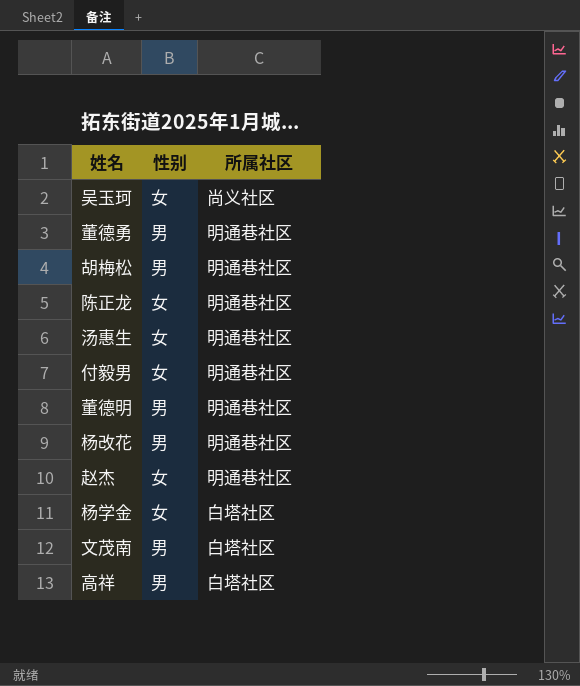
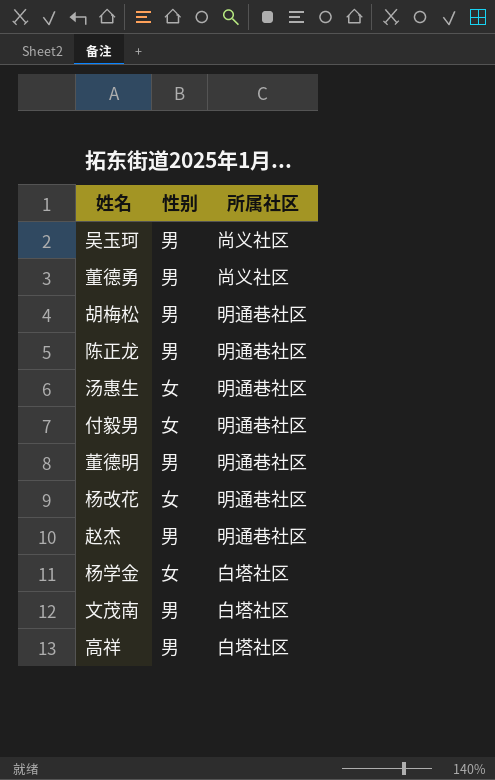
吴玉珂 | 性别: 女 -> 男
董德勇 | 所属社区: 明通巷社区 -> 尚义社区
陈正龙 | 性别: 女 -> 男
杨改花 | 性别: 男 -> 女
赵杰 | 性别: 女 -> 男

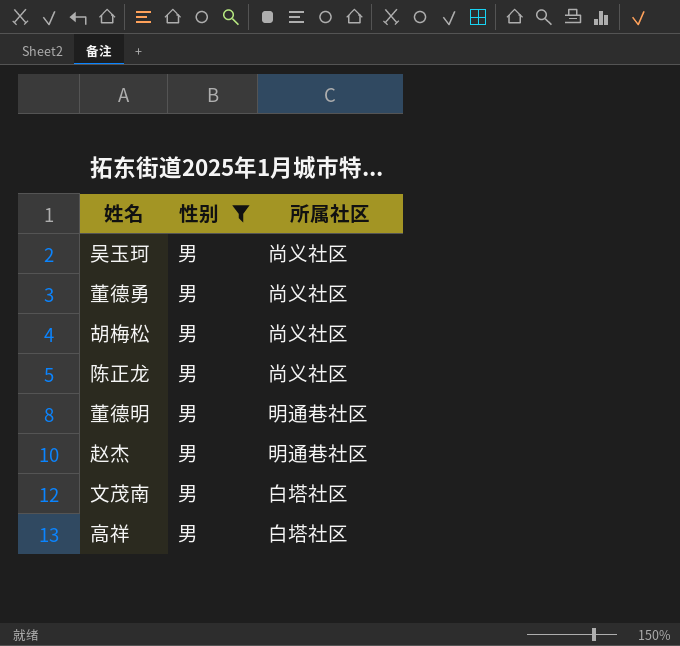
filter: none -> 性别 = 男
胡梅松 | 所属社区: 明通巷社区 -> 尚义社区
陈正龙 | 所属社区: 明通巷社区 -> 尚义社区

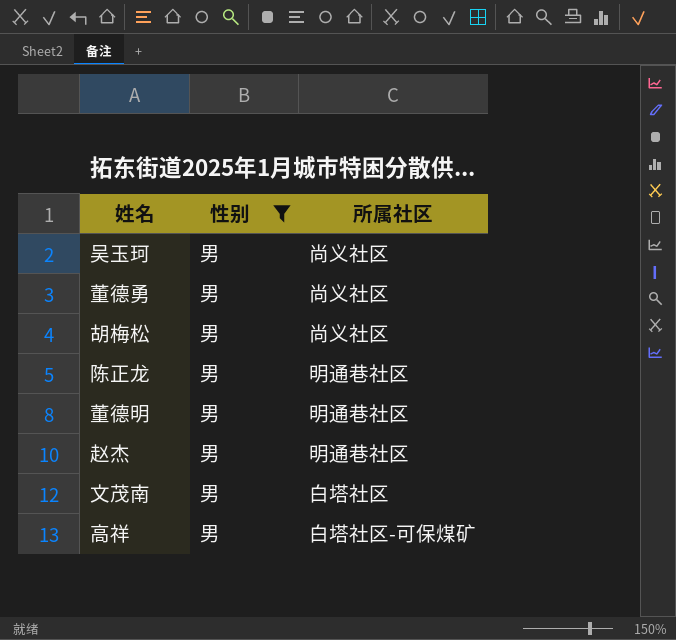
陈正龙 | 所属社区: 尚义社区 -> 明通巷社区
高祥 | 所属社区: 白塔社区 -> 白塔社区-可保煤矿

